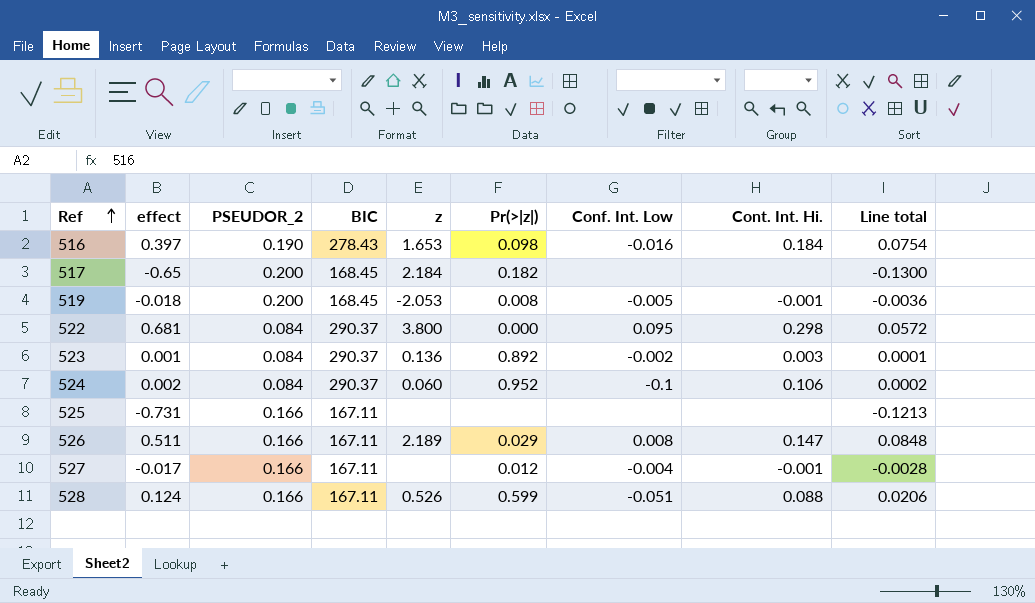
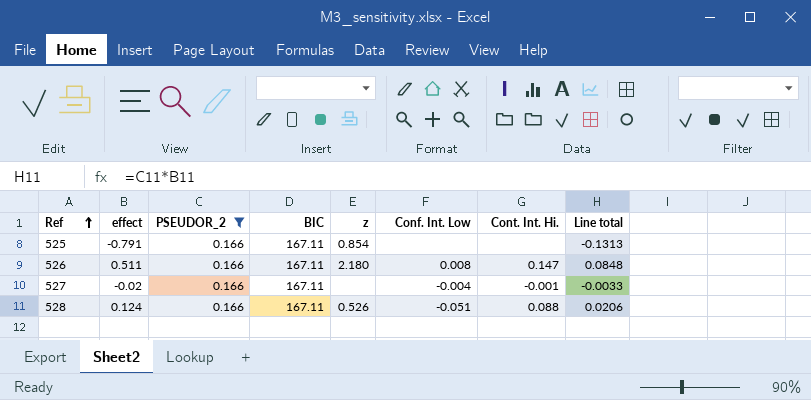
filter: none -> PSEUDOR_2 = 0.166
column Pr(>|z|) | position: 6 -> none
525 | effect: -0.731 -> -0.791
525 | z: none -> 0.854
525 | Line total: -0.1213 -> -0.1313
526 | z: 2.189 -> 2.180
527 | effect: -0.017 -> -0.02
527 | Line total: -0.0028 -> -0.0033

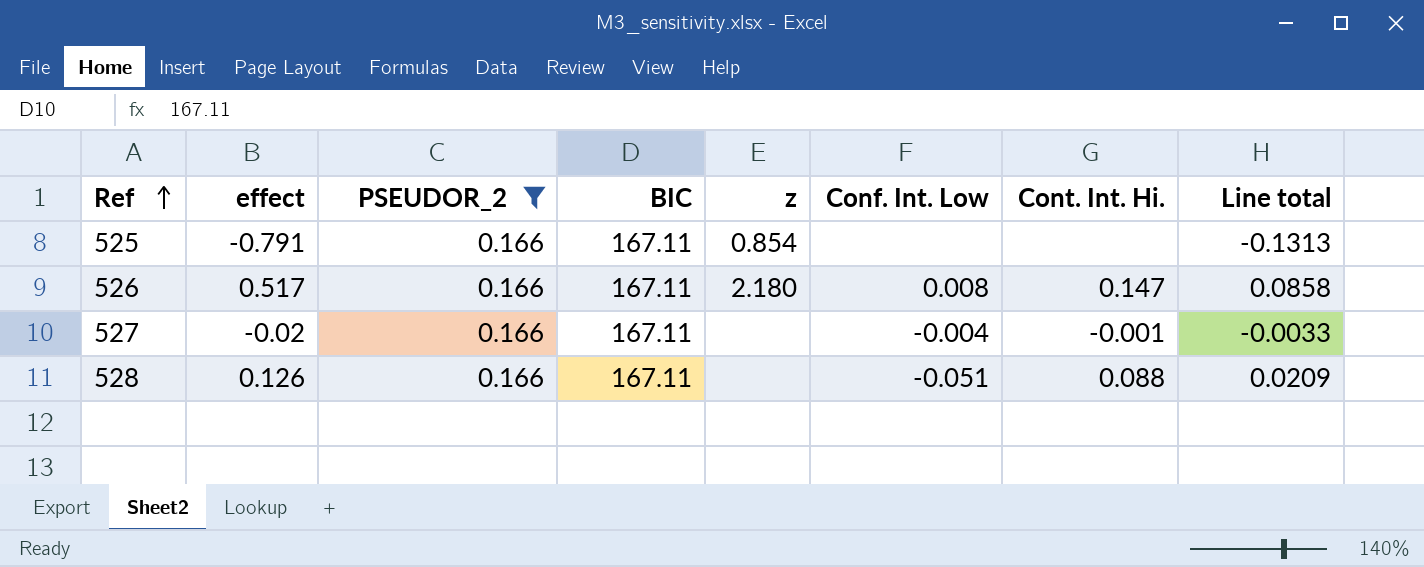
526 | effect: 0.511 -> 0.517
526 | Line total: 0.0848 -> 0.0858
528 | effect: 0.124 -> 0.126
528 | z: 0.526 -> none
528 | Line total: 0.0206 -> 0.0209

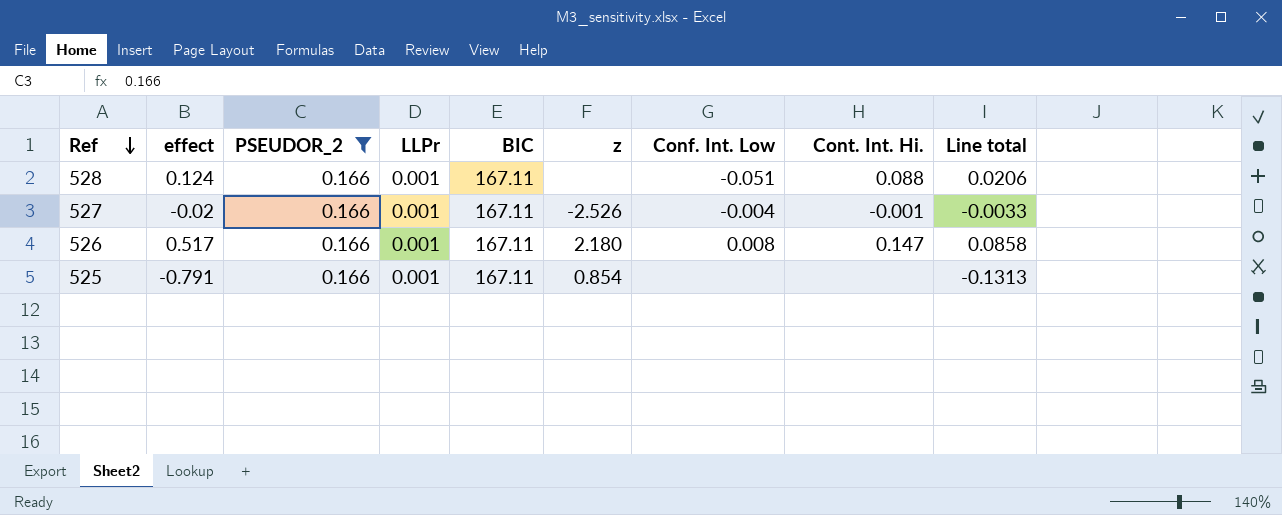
row order: Ref ascending -> Ref descending
column LLPr | position: none -> 4
528 | effect: 0.126 -> 0.124
528 | Line total: 0.0209 -> 0.0206
527 | z: none -> -2.526

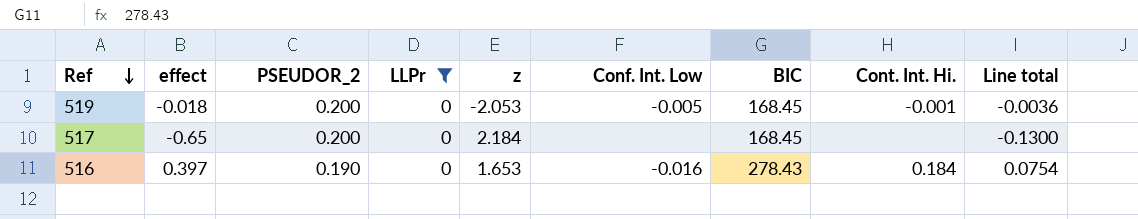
filter: PSEUDOR_2 = 0.166 -> LLPr = 0
column BIC | position: 5 -> 7

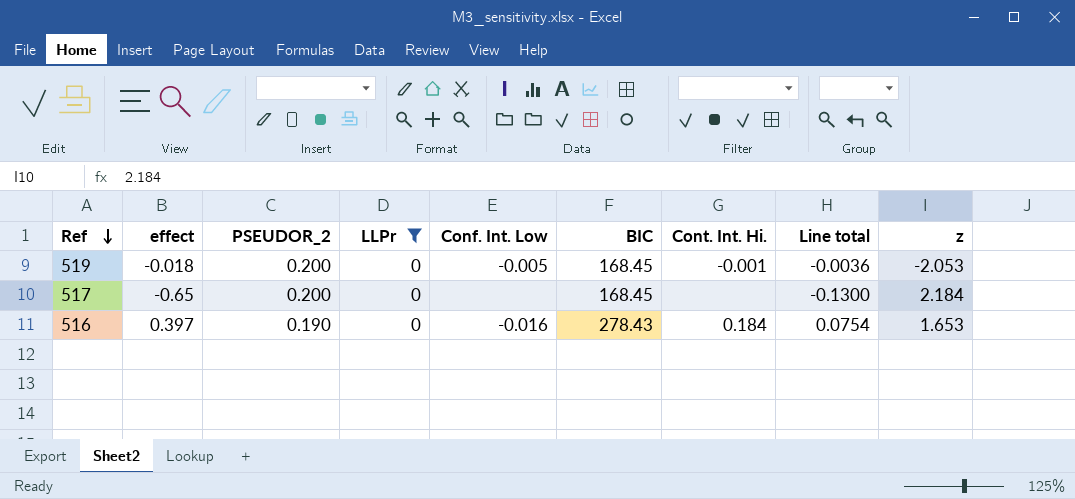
column z | position: 5 -> 9

